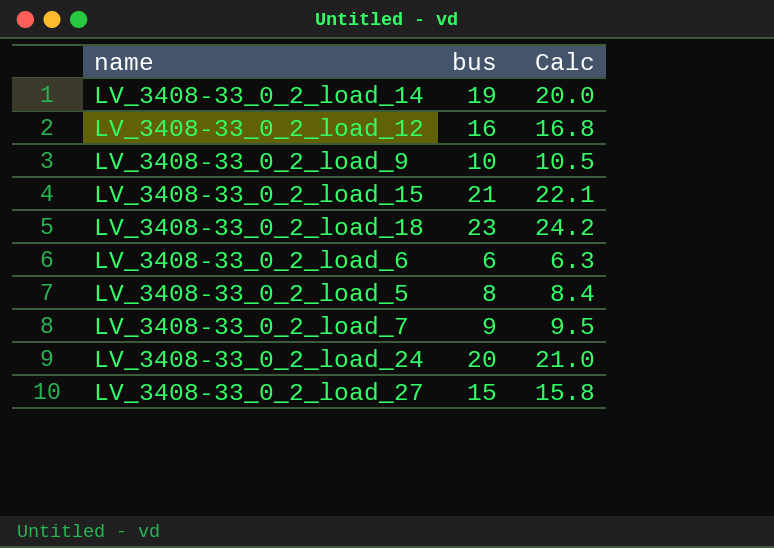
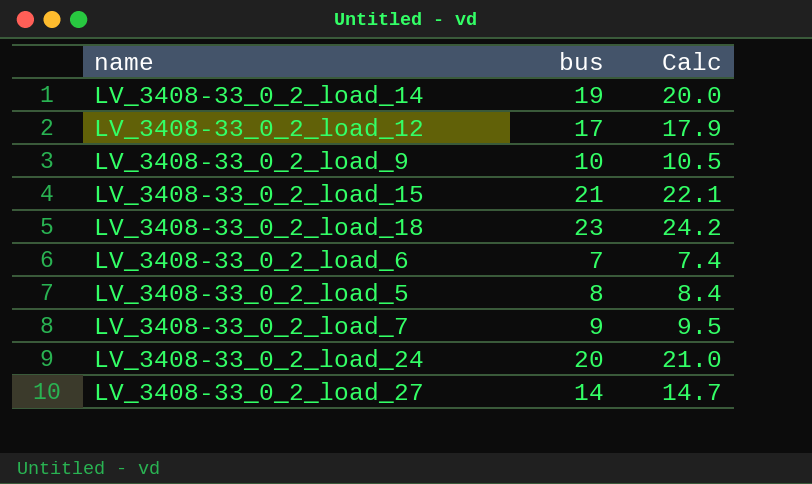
LV_3408-33_0_2_load_12 | bus: 16 -> 17
LV_3408-33_0_2_load_12 | Calc: 16.8 -> 17.9
LV_3408-33_0_2_load_6 | bus: 6 -> 7
LV_3408-33_0_2_load_6 | Calc: 6.3 -> 7.4
LV_3408-33_0_2_load_27 | bus: 15 -> 14
LV_3408-33_0_2_load_27 | Calc: 15.8 -> 14.7

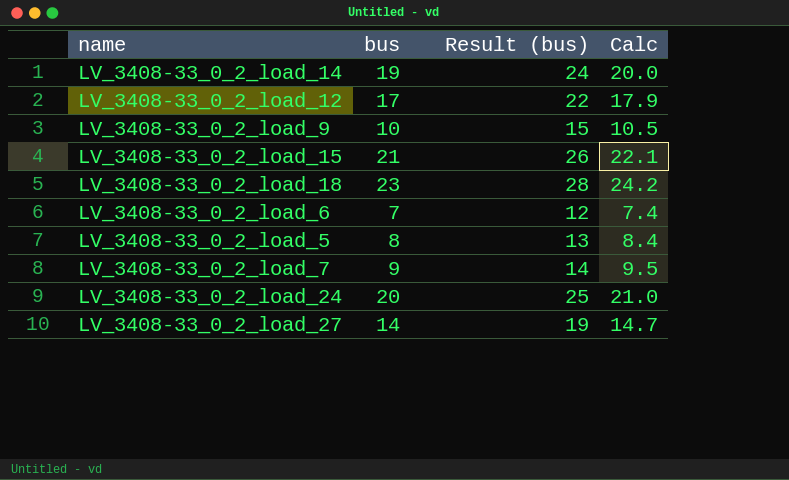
column Result (bus) | formula: none -> [bus] + 5

